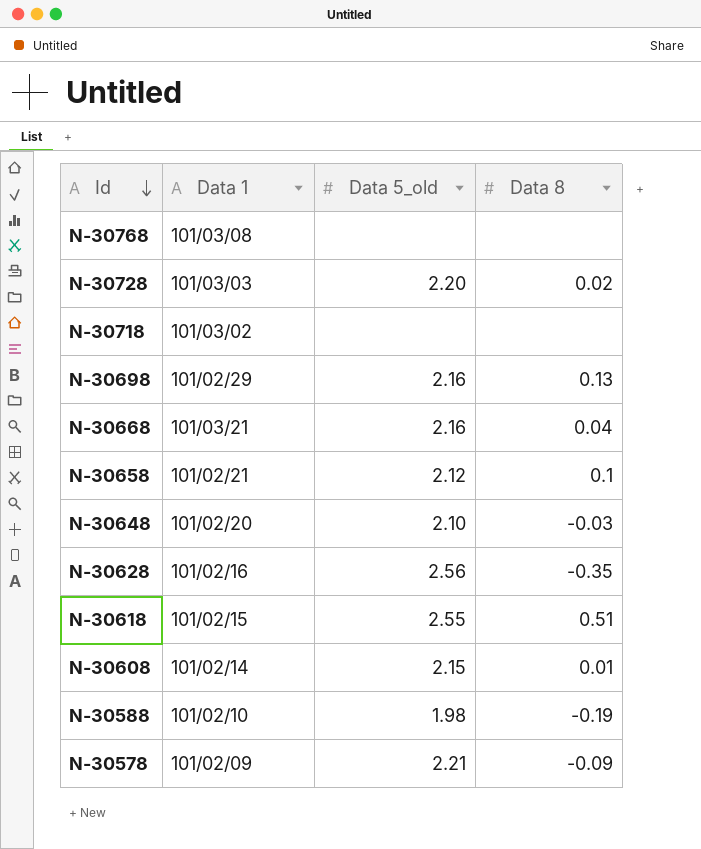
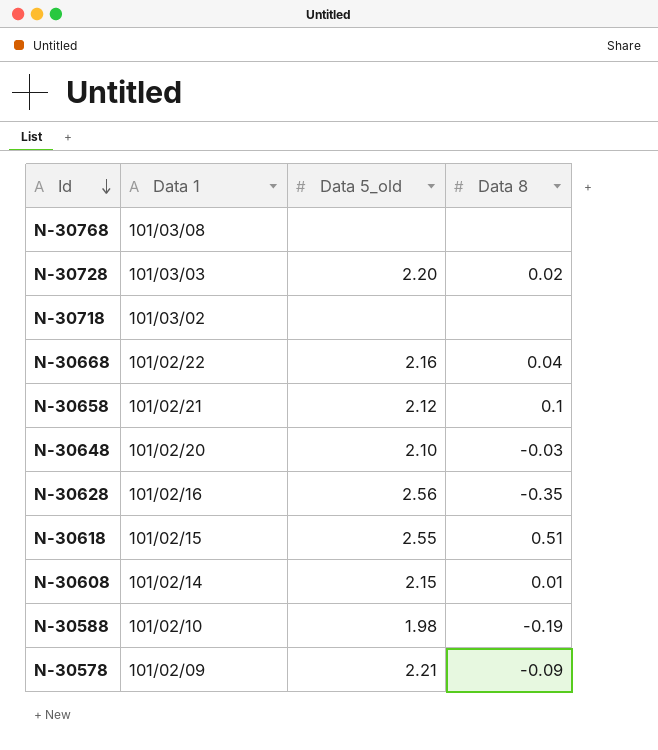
row N-30698: 101/02/29 | 2.16 | 0.13 -> none
N-30668 | Data 1: 101/03/21 -> 101/02/22

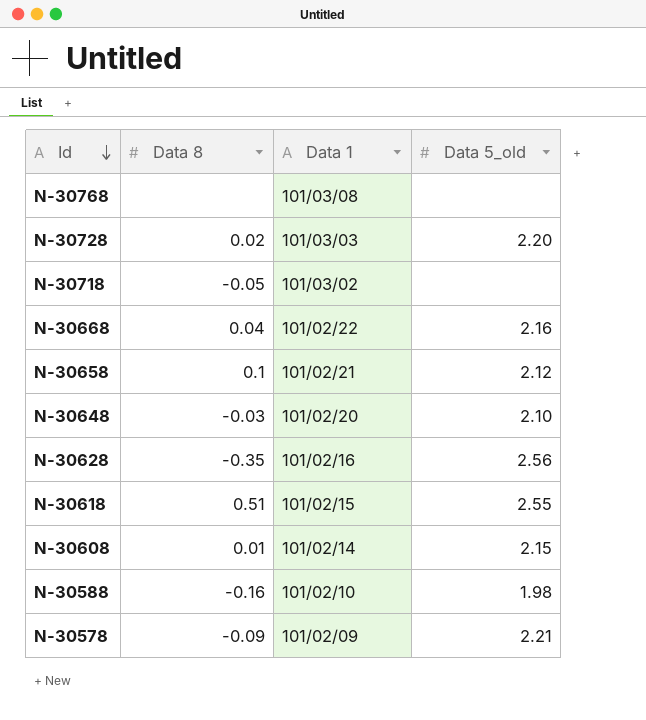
column Data 8 | position: 4 -> 2
N-30718 | Data 8: none -> -0.05
N-30588 | Data 8: -0.19 -> -0.16

